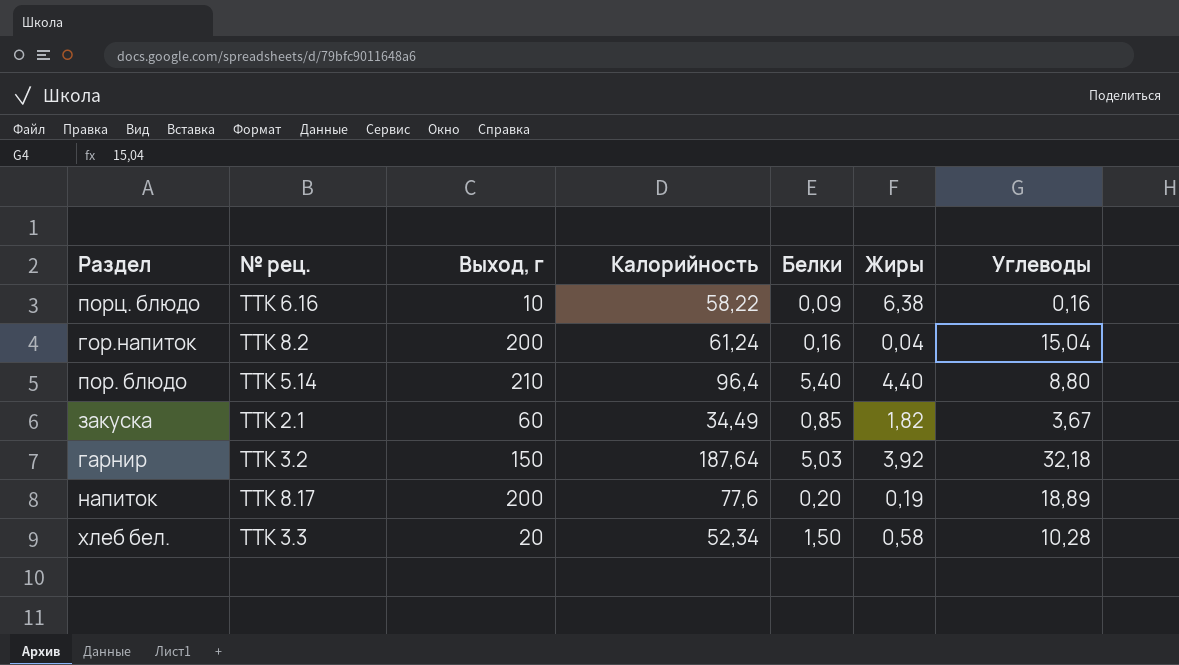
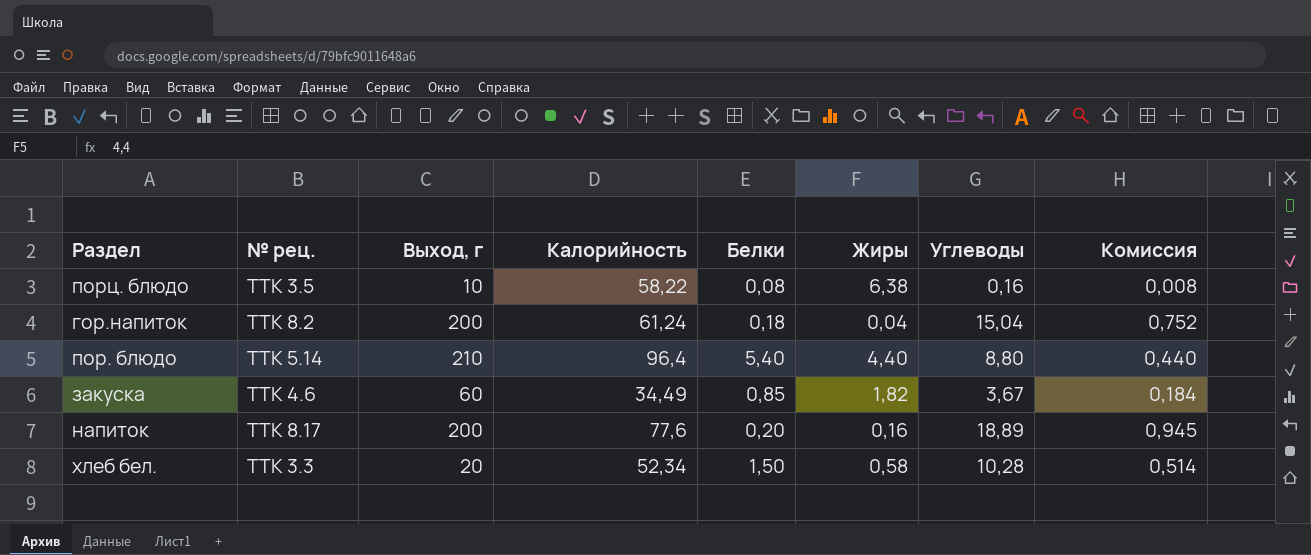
column Комиссия | formula: none -> [Углеводы] * 0,05
row гарнир: ТТК 3.2 | 150 | 187,64 | 5,03 | 3,92 | 32,18 -> none
порц. блюдо | № рец.: ТТК 6.16 -> ТТК 3.5
порц. блюдо | Белки: 0,09 -> 0,08
гор.напиток | Белки: 0,16 -> 0,18
закуска | № рец.: ТТК 2.1 -> ТТК 4.6
напиток | Жиры: 0,19 -> 0,16

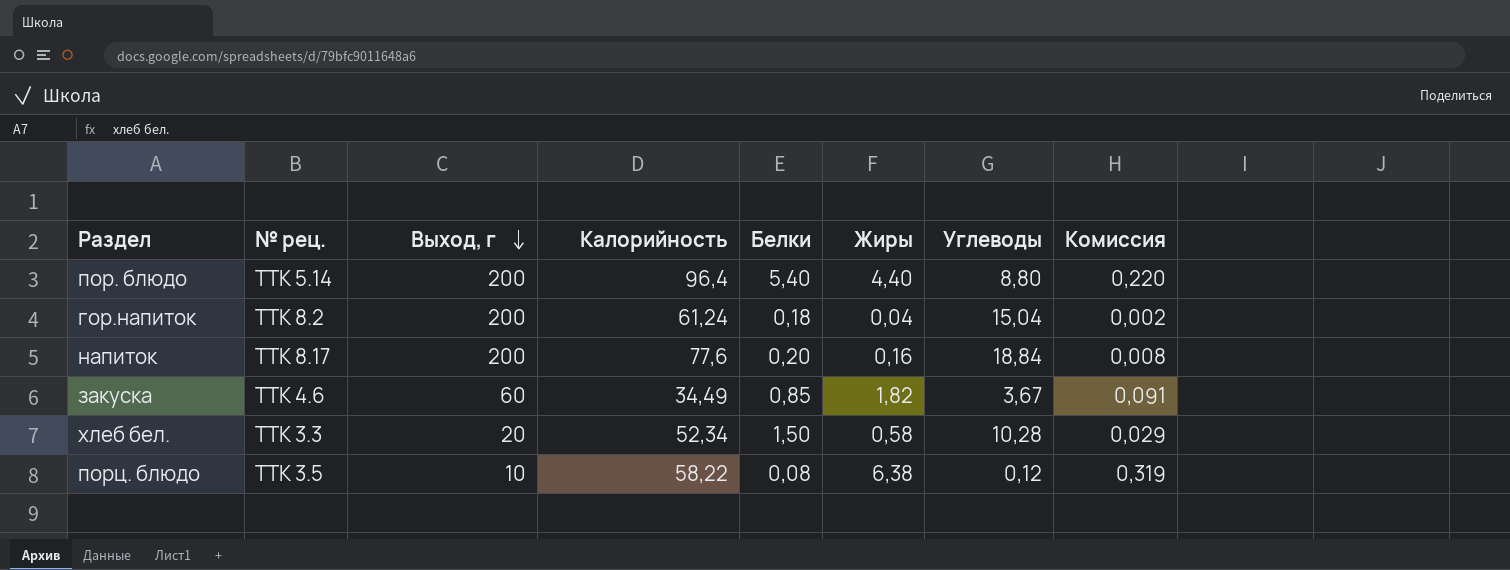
row order: none -> Выход, г descending
column Комиссия | formula: [Углеводы] * 0,05 -> [Жиры] * 0,05
пор. блюдо | Выход, г: 210 -> 200
напиток | Углеводы: 18,89 -> 18,84
порц. блюдо | Углеводы: 0,16 -> 0,12

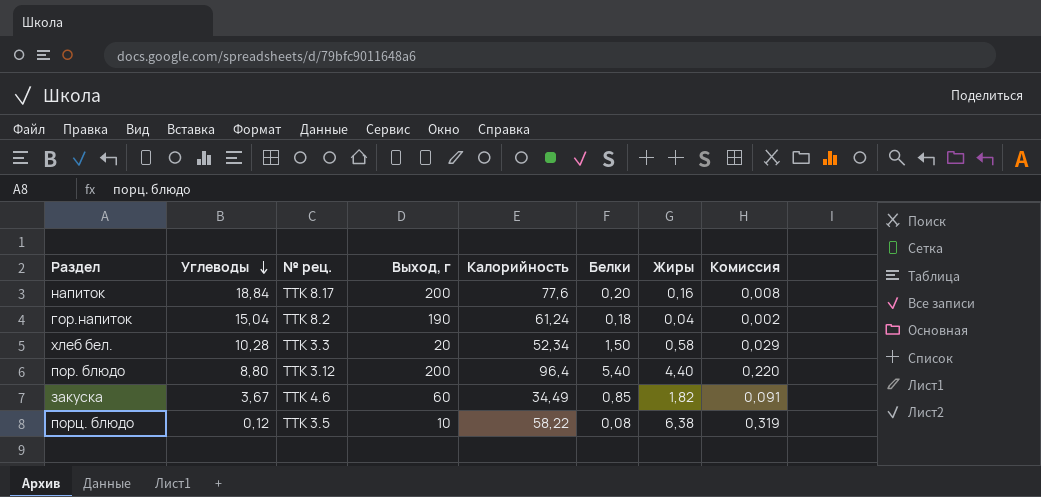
row order: Выход, г descending -> Углеводы descending
column Углеводы | position: 7 -> 2
гор.напиток | Выход, г: 200 -> 190
пор. блюдо | № рец.: ТТК 5.14 -> ТТК 3.12

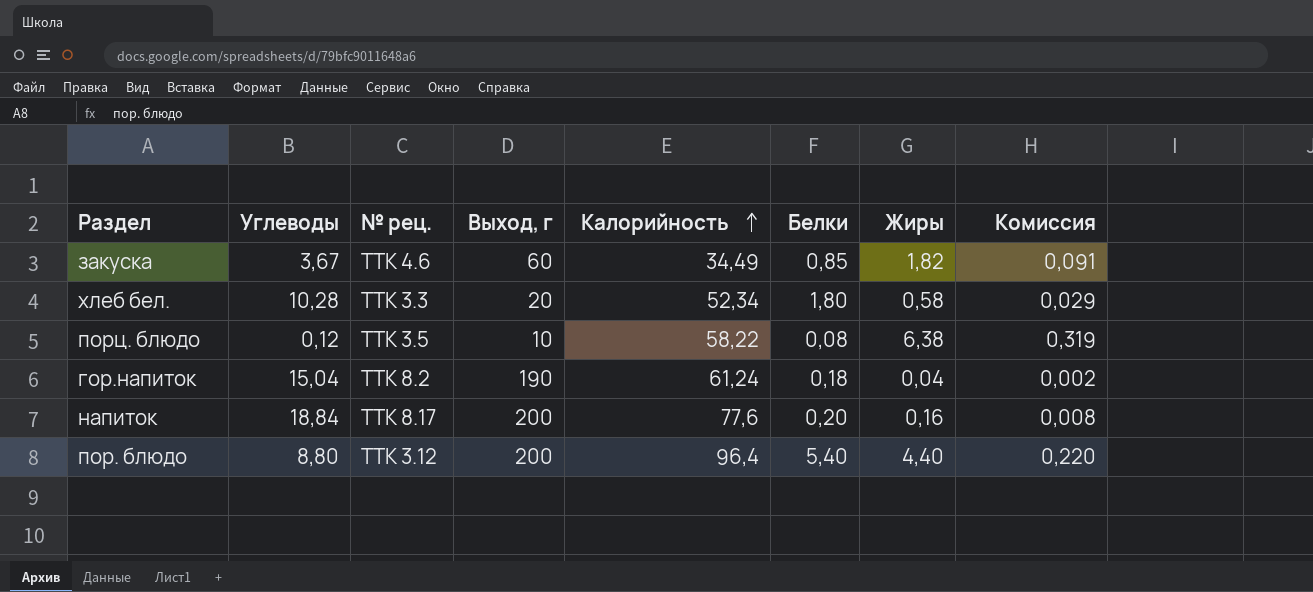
row order: Углеводы descending -> Калорийность ascending
хлеб бел. | Белки: 1,50 -> 1,80

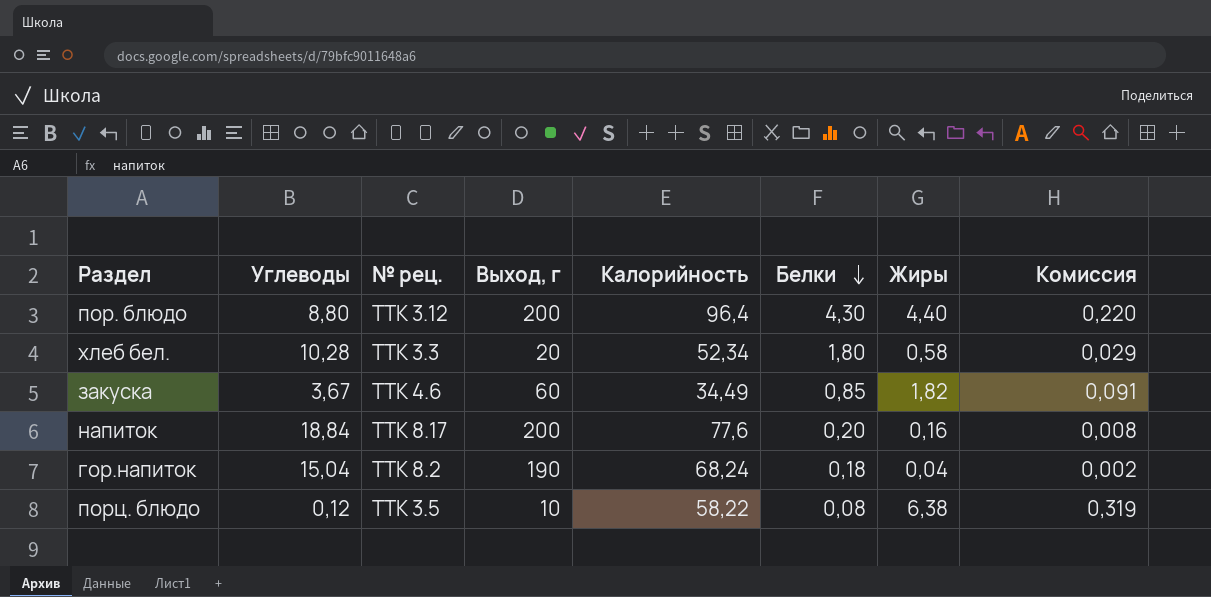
row order: Калорийность ascending -> Белки descending
пор. блюдо | Белки: 5,40 -> 4,30
гор.напиток | Калорийность: 61,24 -> 68,24

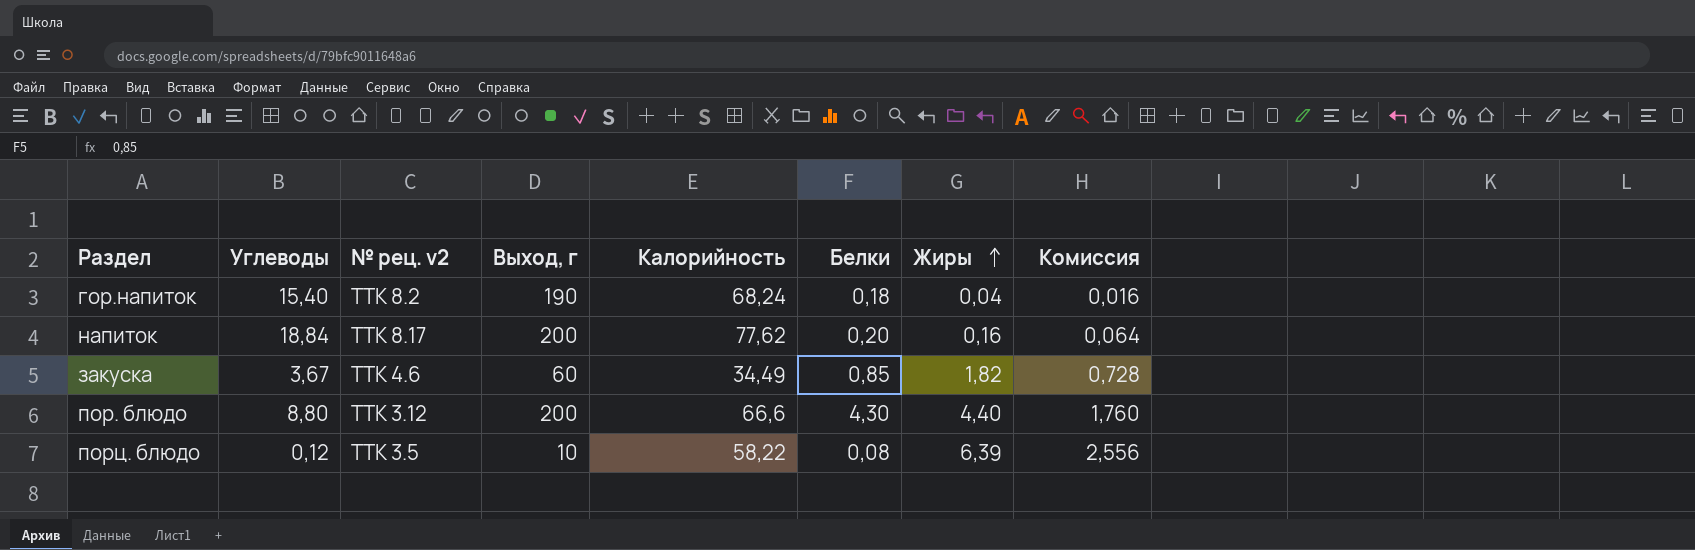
row order: Белки descending -> Жиры ascending
column name: № рец. -> № рец. v2
column Комиссия | formula: [Жиры] * 0,05 -> [Жиры] * 0,4
row хлеб бел.: 10,28 | ТТК 3.3 | 20 | 52,34 | 1,80 | 0,58 | 0,029 -> none
гор.напиток | Углеводы: 15,04 -> 15,40
напиток | Калорийность: 77,6 -> 77,62
пор. блюдо | Калорийность: 96,4 -> 66,6
порц. блюдо | Жиры: 6,38 -> 6,39

